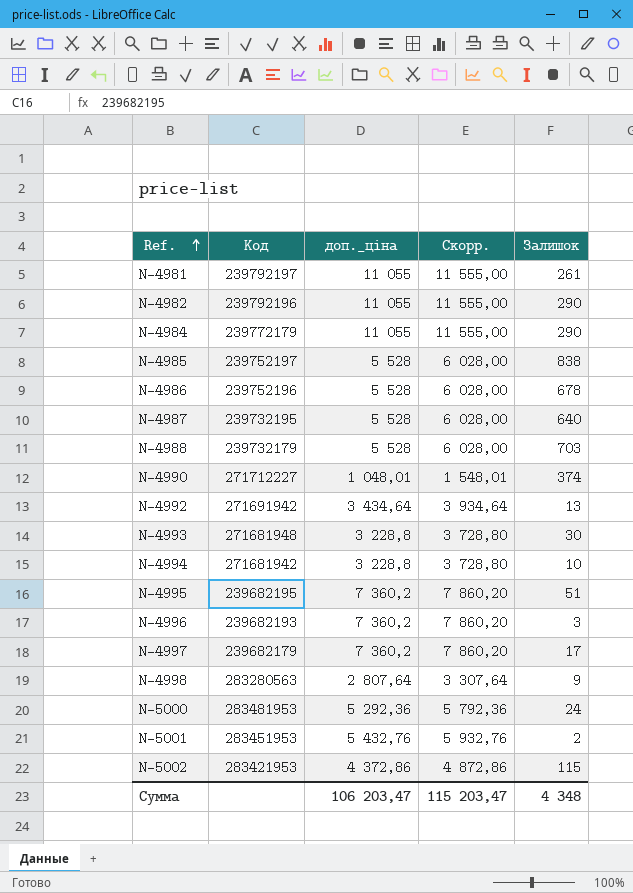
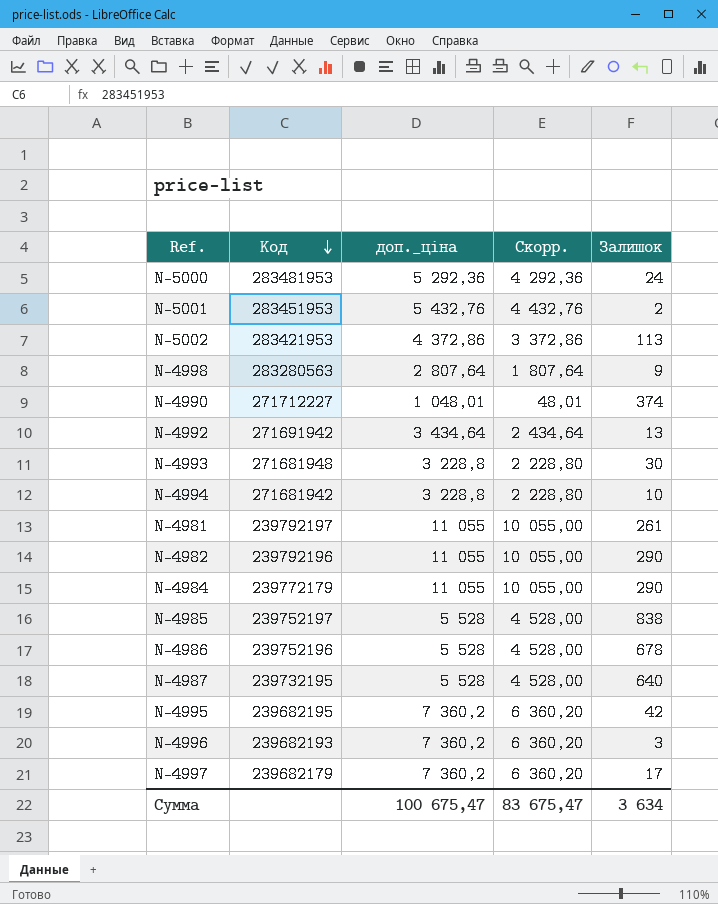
row order: Ref. ascending -> Код descending
column Скорр. | formula: [доп._ціна] + 500 -> [доп._ціна] - 1000
row N-4988: 239732179 | 5 528 | 6 028,00 | 703 -> none
N-5002 | Залишок: 115 -> 113
N-4995 | Залишок: 51 -> 42
Сумма | доп._ціна: 106 203,47 -> 100 675,47
Сумма | Скорр.: 115 203,47 -> 83 675,47
Сумма | Залишок: 4 348 -> 3 634

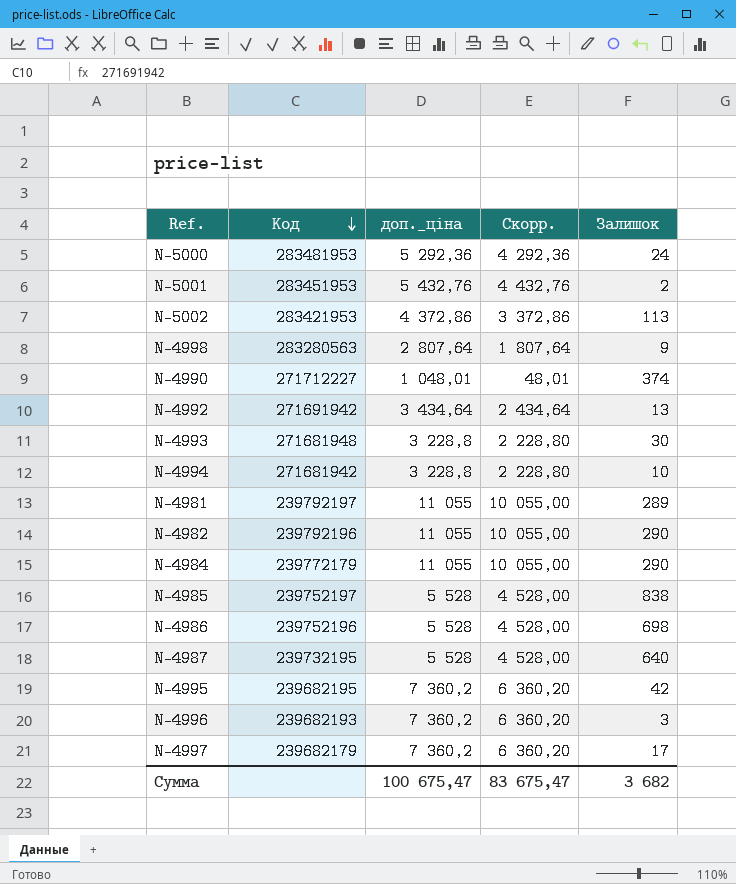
N-4981 | Залишок: 261 -> 289
N-4986 | Залишок: 678 -> 698
Сумма | Залишок: 3 634 -> 3 682

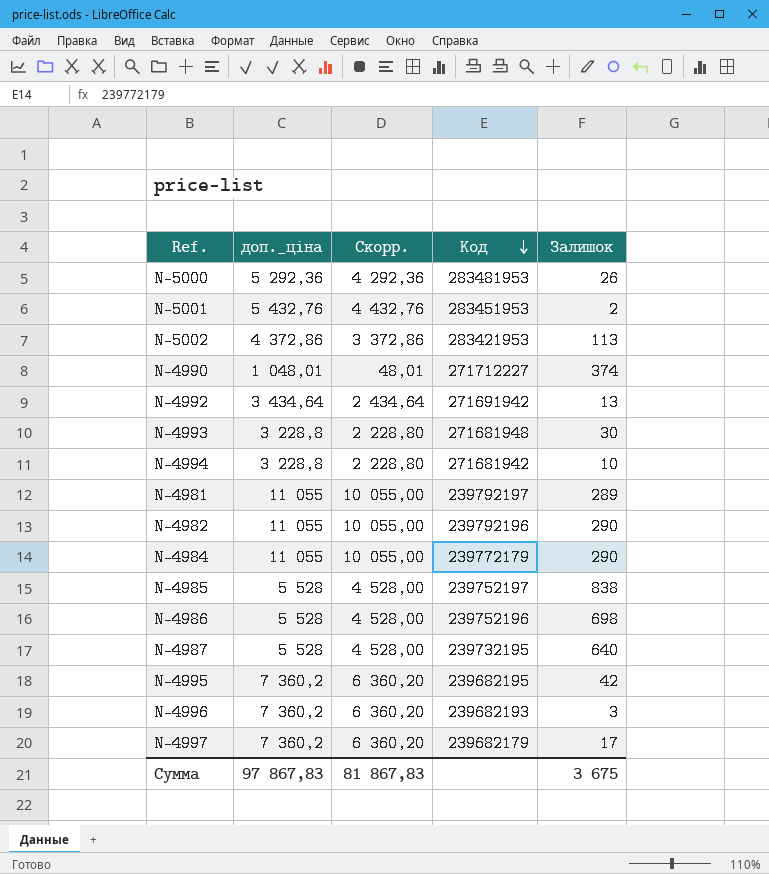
column Код | position: 2 -> 4
row N-4998: 283280563 | 2 807,64 | 1 807,64 | 9 -> none
N-5000 | Залишок: 24 -> 26
Сумма | доп._ціна: 100 675,47 -> 97 867,83
Сумма | Скорр.: 83 675,47 -> 81 867,83
Сумма | Залишок: 3 682 -> 3 675

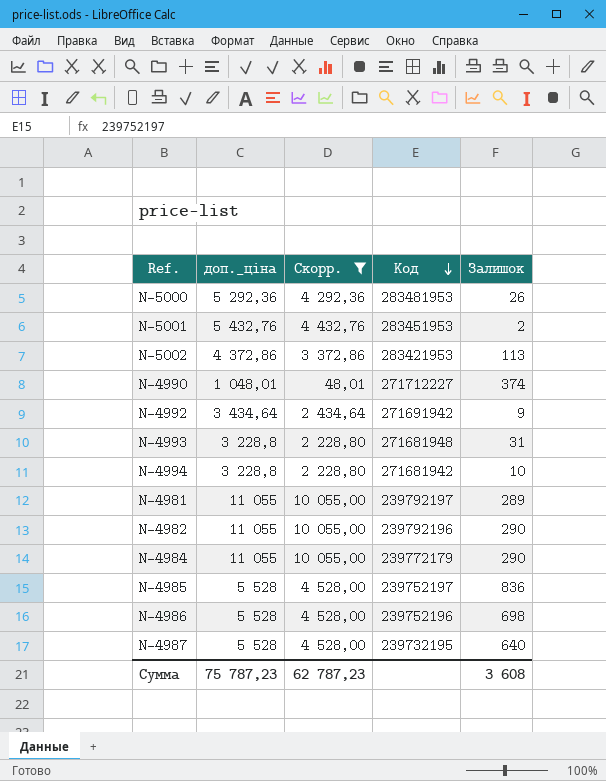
filter: none -> Скорр. != 6 360,20
N-4992 | Залишок: 13 -> 9
N-4993 | Залишок: 30 -> 31
N-4985 | Залишок: 838 -> 836
Сумма | доп._ціна: 97 867,83 -> 75 787,23
Сумма | Скорр.: 81 867,83 -> 62 787,23
Сумма | Залишок: 3 675 -> 3 608

